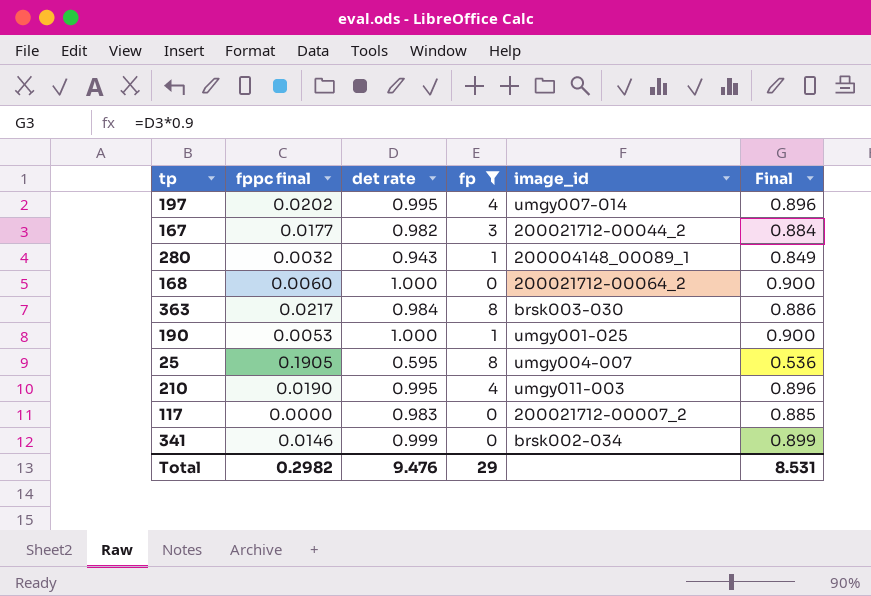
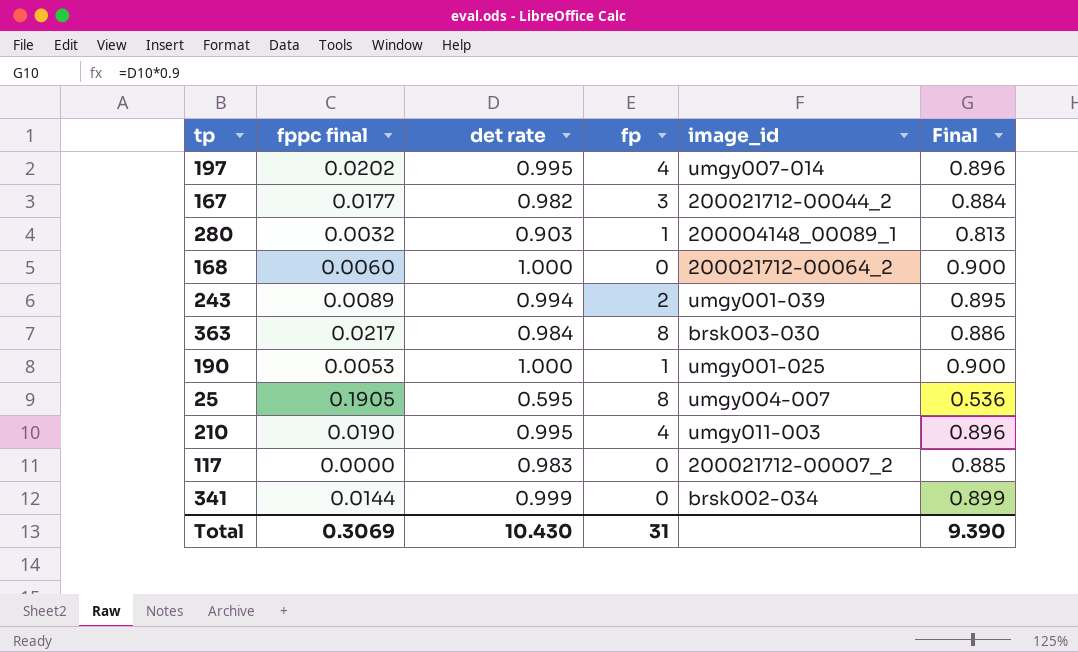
filter: fp != 2 -> none
280 | det rate: 0.943 -> 0.903
280 | Final: 0.849 -> 0.813
341 | fppc final: 0.0146 -> 0.0144
Total | fppc final: 0.2982 -> 0.3069
Total | det rate: 9.476 -> 10.430
Total | fp: 29 -> 31
Total | Final: 8.531 -> 9.390

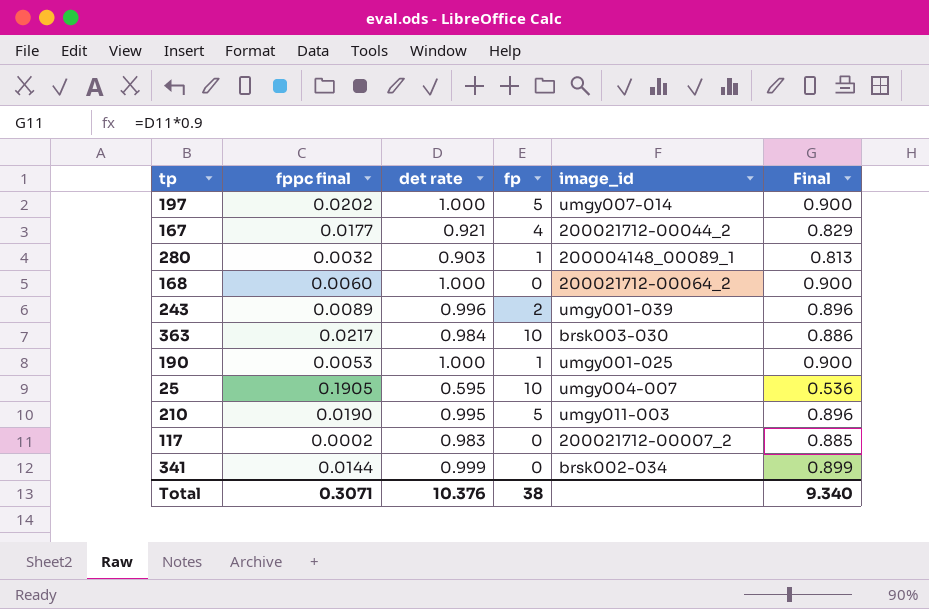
197 | det rate: 0.995 -> 1.000
197 | fp: 4 -> 5
197 | Final: 0.896 -> 0.900
167 | det rate: 0.982 -> 0.921
167 | fp: 3 -> 4
167 | Final: 0.884 -> 0.829
243 | det rate: 0.994 -> 0.996
243 | Final: 0.895 -> 0.896
363 | fp: 8 -> 10
25 | fp: 8 -> 10
210 | fp: 4 -> 5
117 | fppc final: 0.0000 -> 0.0002
Total | fppc final: 0.3069 -> 0.3071
Total | det rate: 10.430 -> 10.376
Total | fp: 31 -> 38
Total | Final: 9.390 -> 9.340

